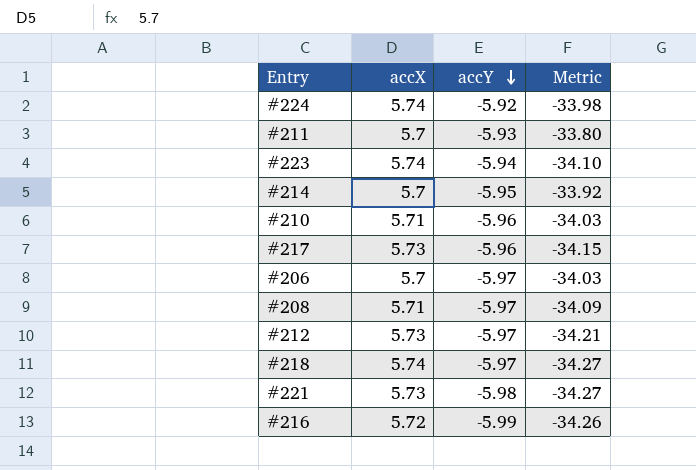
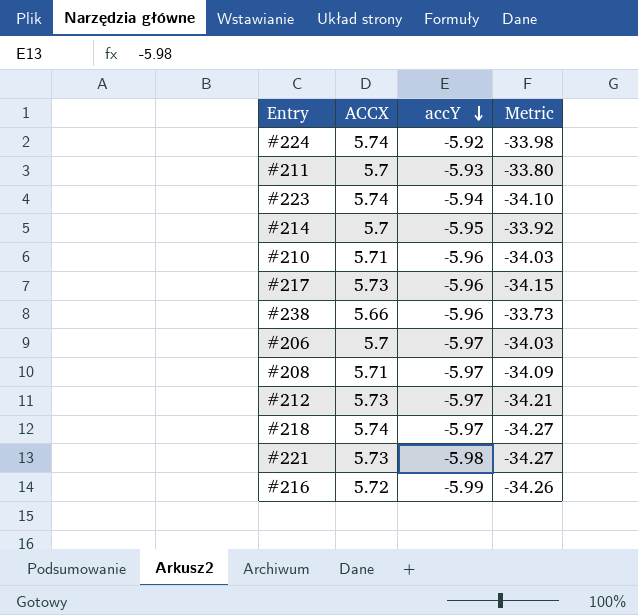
column name: accX -> ACCX
row #238: none -> 5.66 | -5.96 | -33.73

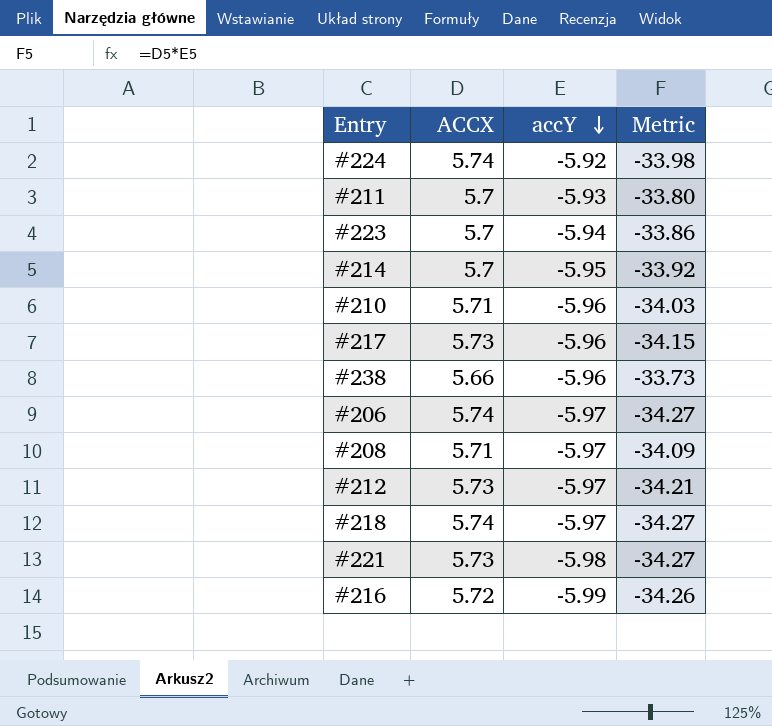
#223 | ACCX: 5.74 -> 5.7
#223 | Metric: -34.10 -> -33.86
#206 | ACCX: 5.7 -> 5.74
#206 | Metric: -34.03 -> -34.27

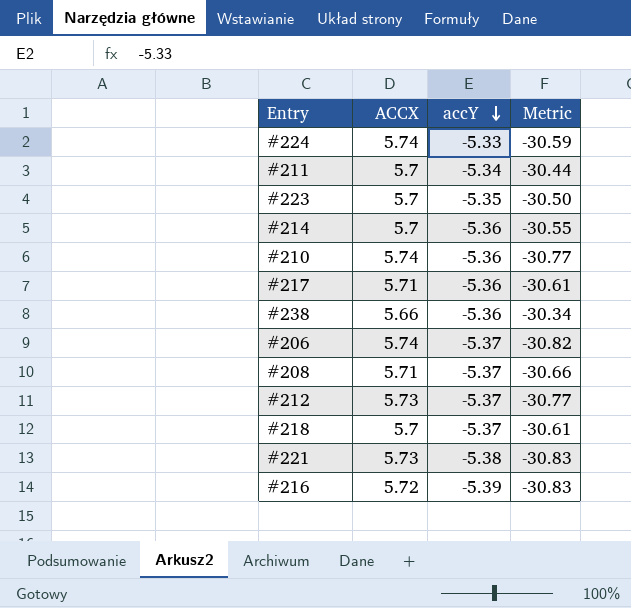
#224 | accY: -5.92 -> -5.33
#224 | Metric: -33.98 -> -30.59
#211 | accY: -5.93 -> -5.34
#211 | Metric: -33.80 -> -30.44
#223 | accY: -5.94 -> -5.35
#223 | Metric: -33.86 -> -30.50
#214 | accY: -5.95 -> -5.36
#214 | Metric: -33.92 -> -30.55
#210 | ACCX: 5.71 -> 5.74
#210 | accY: -5.96 -> -5.36
#210 | Metric: -34.03 -> -30.77
#217 | ACCX: 5.73 -> 5.71
#217 | accY: -5.96 -> -5.36
#217 | Metric: -34.15 -> -30.61
#238 | accY: -5.96 -> -5.36
#238 | Metric: -33.73 -> -30.34
#206 | accY: -5.97 -> -5.37
#206 | Metric: -34.27 -> -30.82
#208 | accY: -5.97 -> -5.37
#208 | Metric: -34.09 -> -30.66
#212 | accY: -5.97 -> -5.37
#212 | Metric: -34.21 -> -30.77
#218 | ACCX: 5.74 -> 5.7
#218 | accY: -5.97 -> -5.37
#218 | Metric: -34.27 -> -30.61
#221 | accY: -5.98 -> -5.38
#221 | Metric: -34.27 -> -30.83
#216 | accY: -5.99 -> -5.39
#216 | Metric: -34.26 -> -30.83

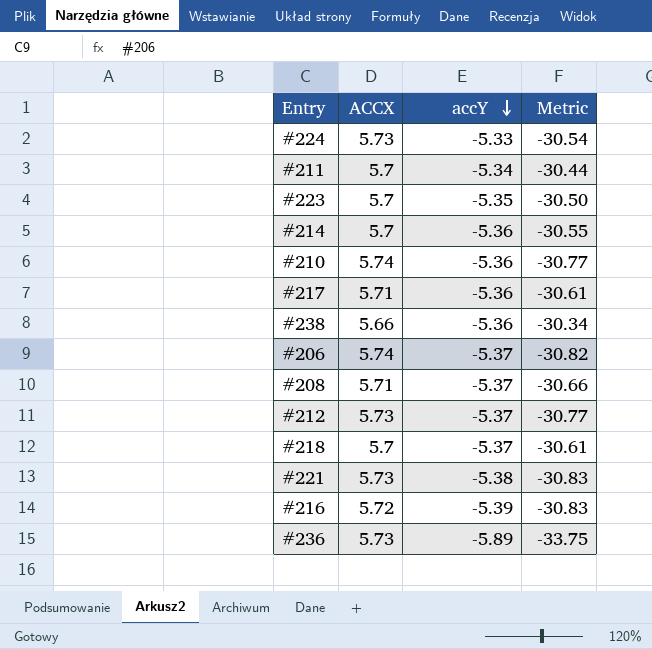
#224 | ACCX: 5.74 -> 5.73
#224 | Metric: -30.59 -> -30.54
row #236: none -> 5.73 | -5.89 | -33.75

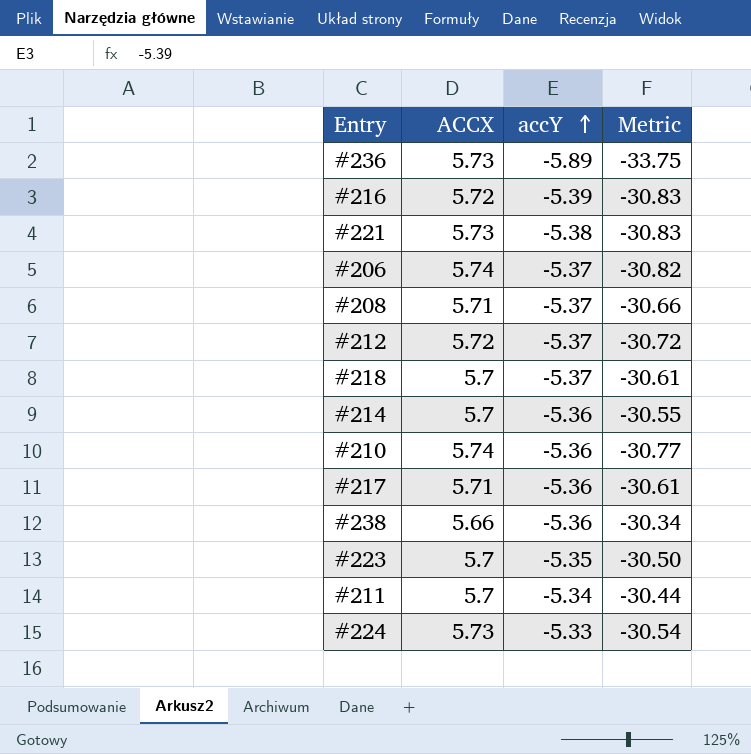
row order: accY descending -> accY ascending
#212 | ACCX: 5.73 -> 5.72
#212 | Metric: -30.77 -> -30.72

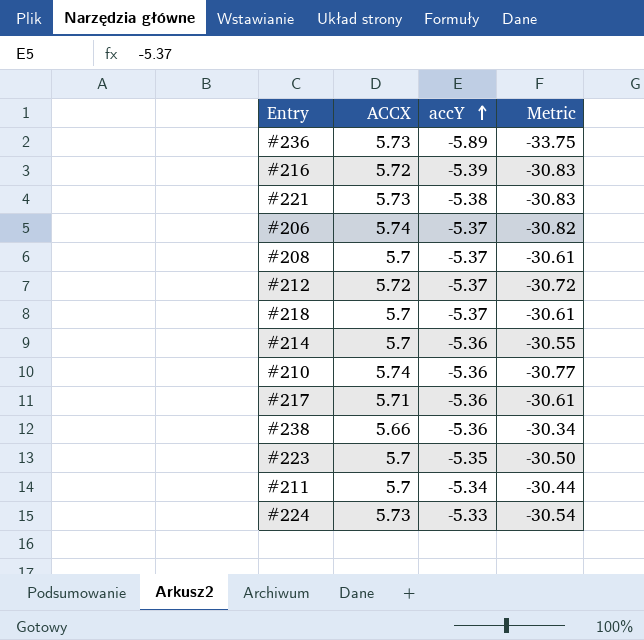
#208 | ACCX: 5.71 -> 5.7
#208 | Metric: -30.66 -> -30.61

